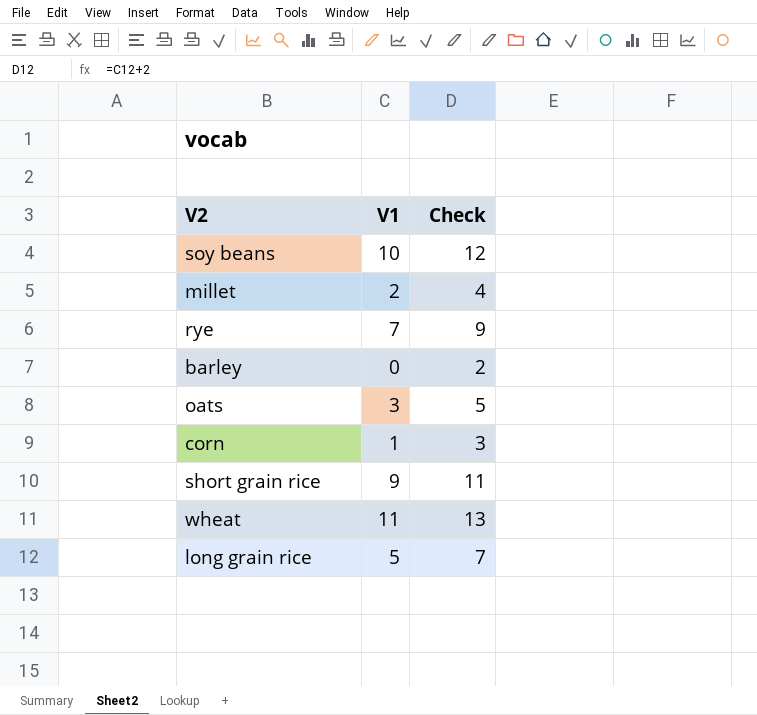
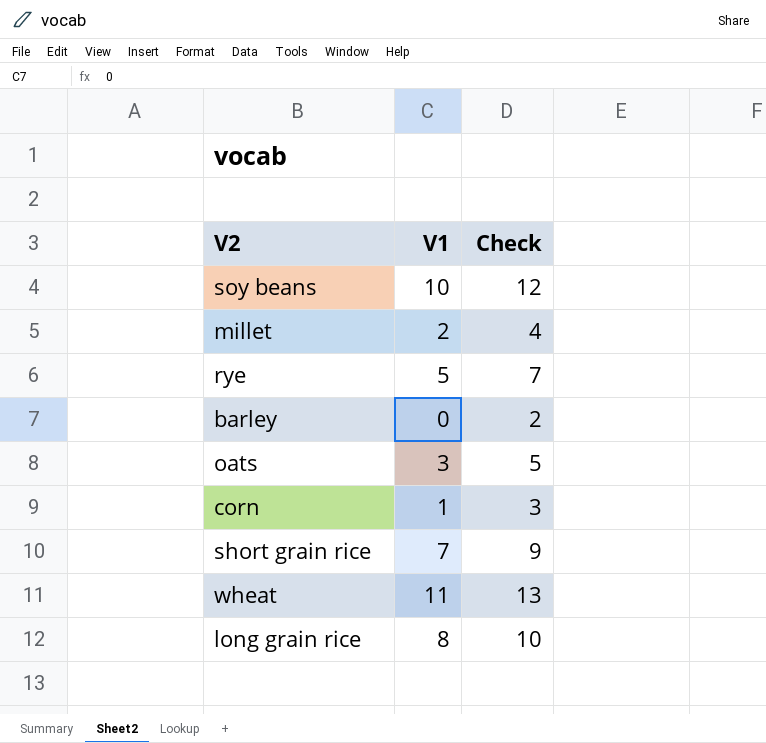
rye | V1: 7 -> 5
rye | Check: 9 -> 7
short grain rice | V1: 9 -> 7
short grain rice | Check: 11 -> 9
long grain rice | V1: 5 -> 8
long grain rice | Check: 7 -> 10

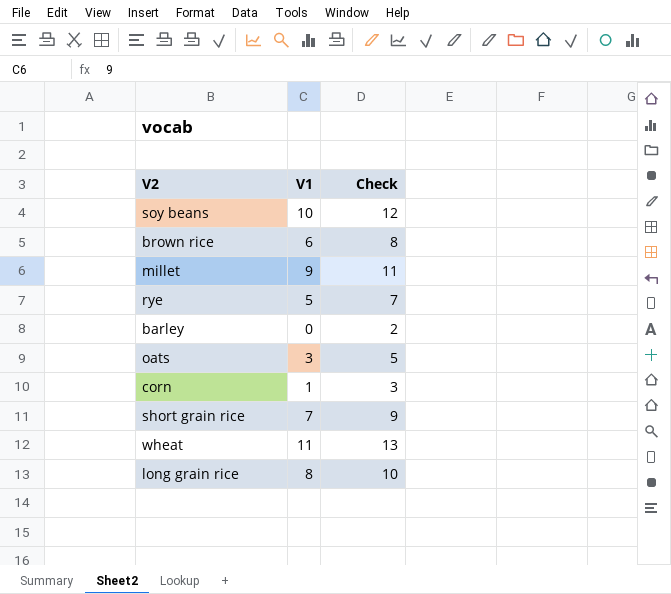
row brown rice: none -> 6 | 8
millet | V1: 2 -> 9
millet | Check: 4 -> 11

